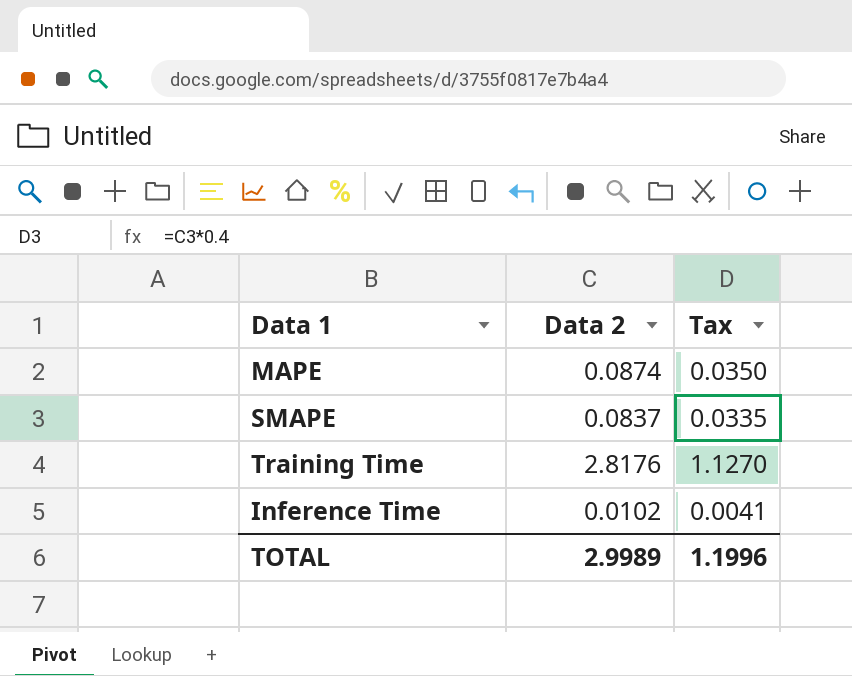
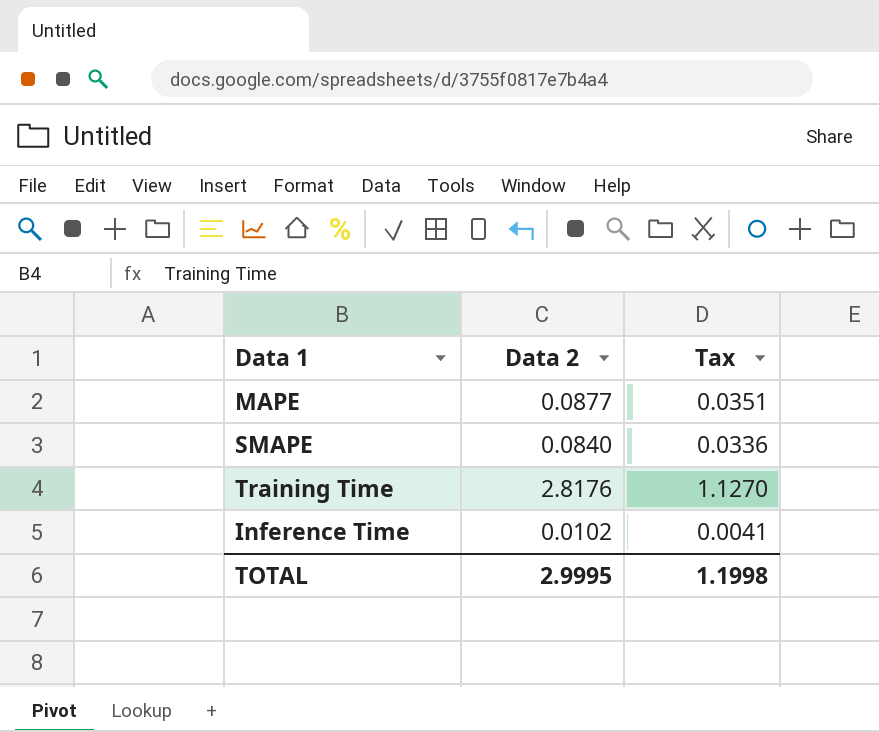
MAPE | Data 2: 0.0874 -> 0.0877
MAPE | Tax: 0.0350 -> 0.0351
SMAPE | Data 2: 0.0837 -> 0.0840
SMAPE | Tax: 0.0335 -> 0.0336
TOTAL | Data 2: 2.9989 -> 2.9995
TOTAL | Tax: 1.1996 -> 1.1998

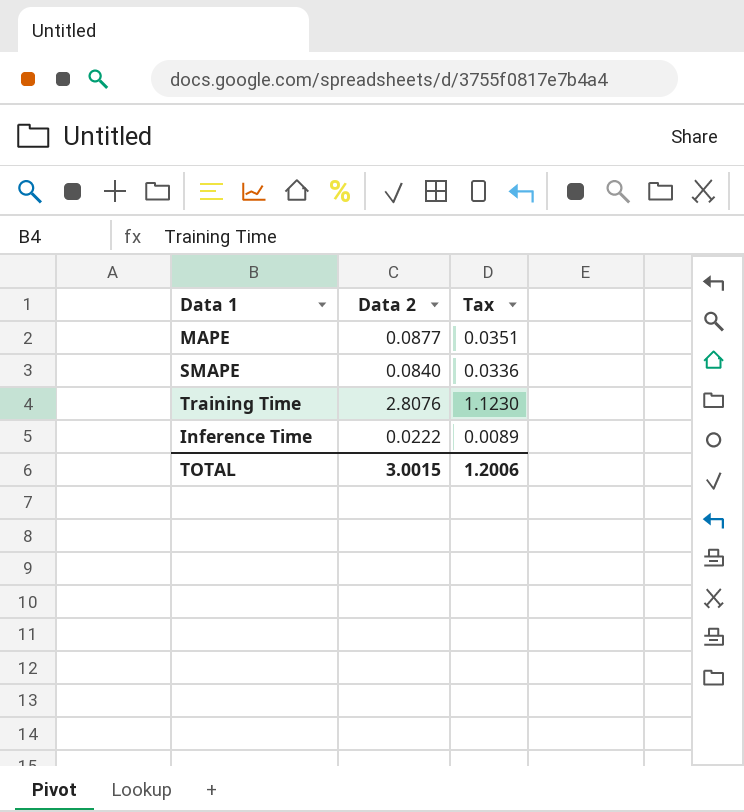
Training Time | Data 2: 2.8176 -> 2.8076
Training Time | Tax: 1.1270 -> 1.1230
Inference Time | Data 2: 0.0102 -> 0.0222
Inference Time | Tax: 0.0041 -> 0.0089
TOTAL | Data 2: 2.9995 -> 3.0015
TOTAL | Tax: 1.1998 -> 1.2006

